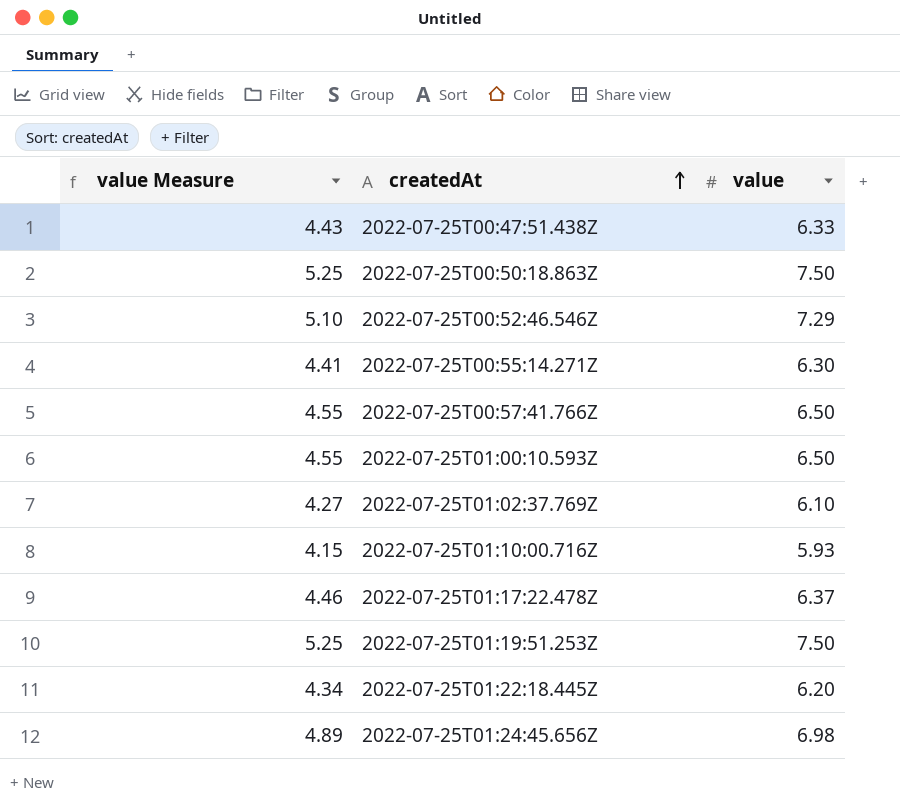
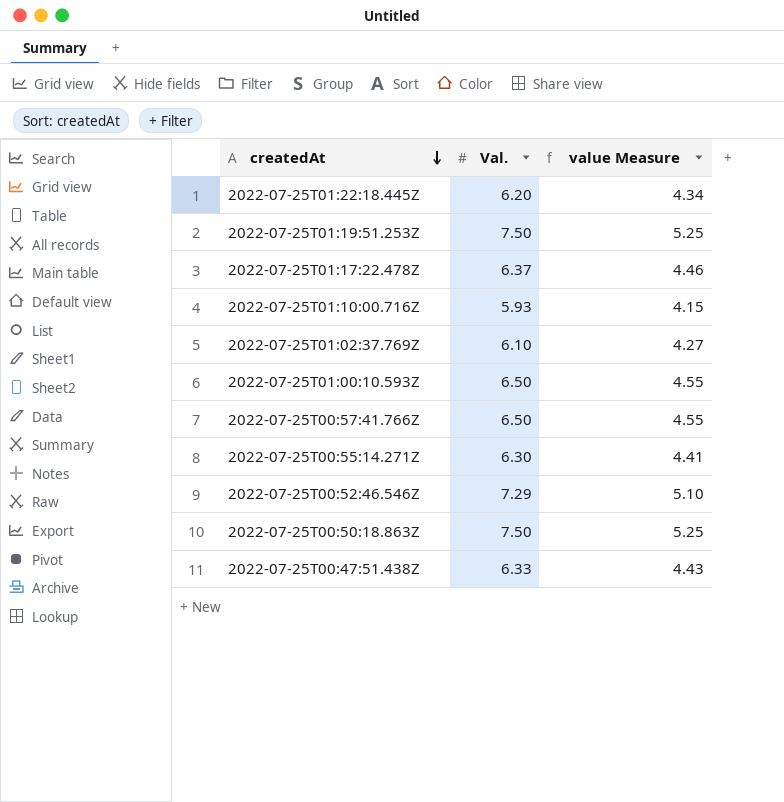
row order: createdAt ascending -> createdAt descending
column name: value -> Val.
column value Measure | position: 1 -> 3
row 2022-07-25T01:24:45.656Z: 4.89 | 6.98 -> none

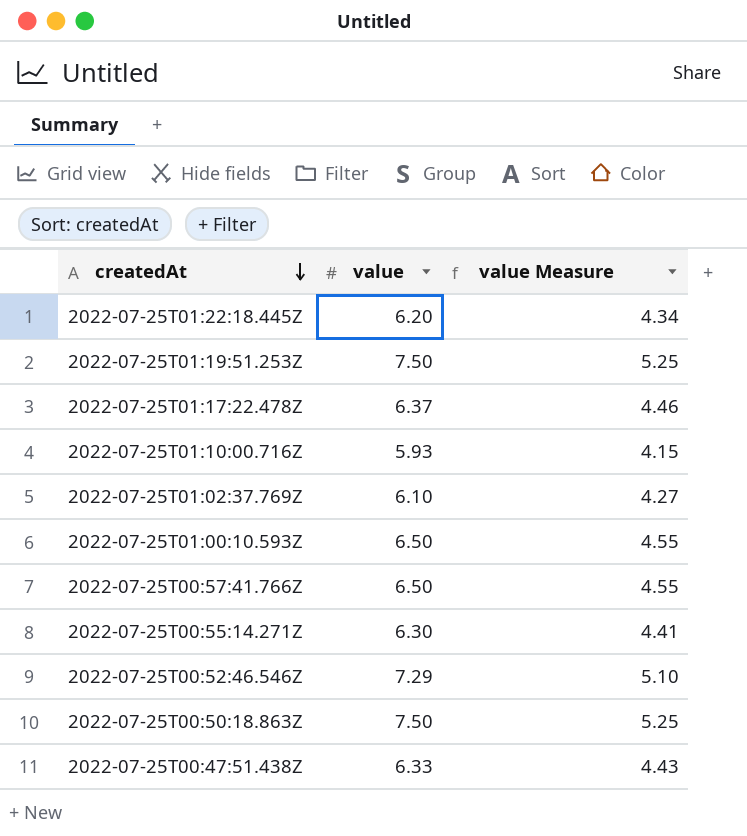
column name: Val. -> value

